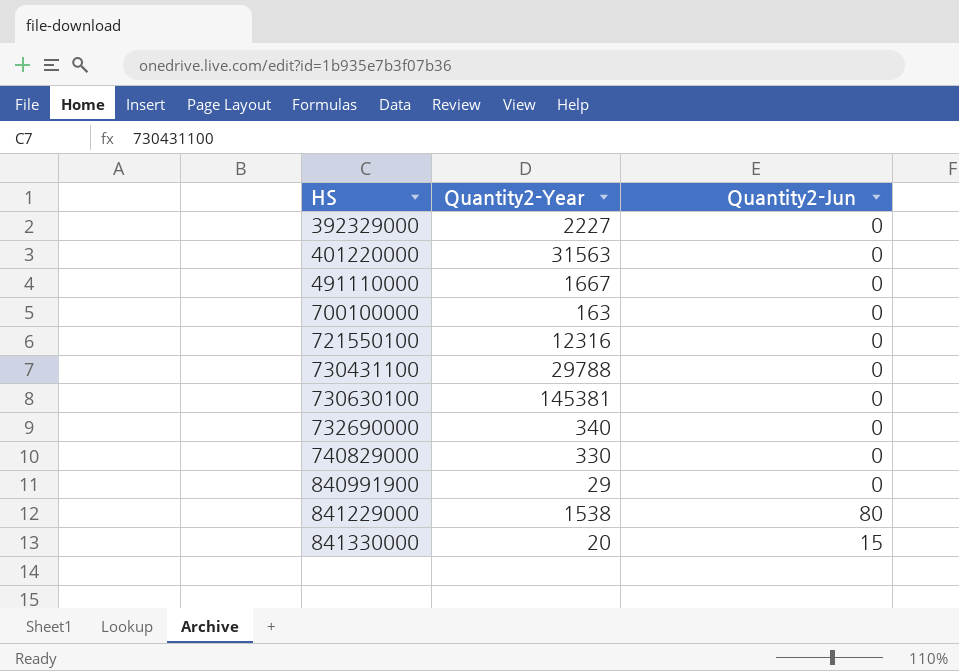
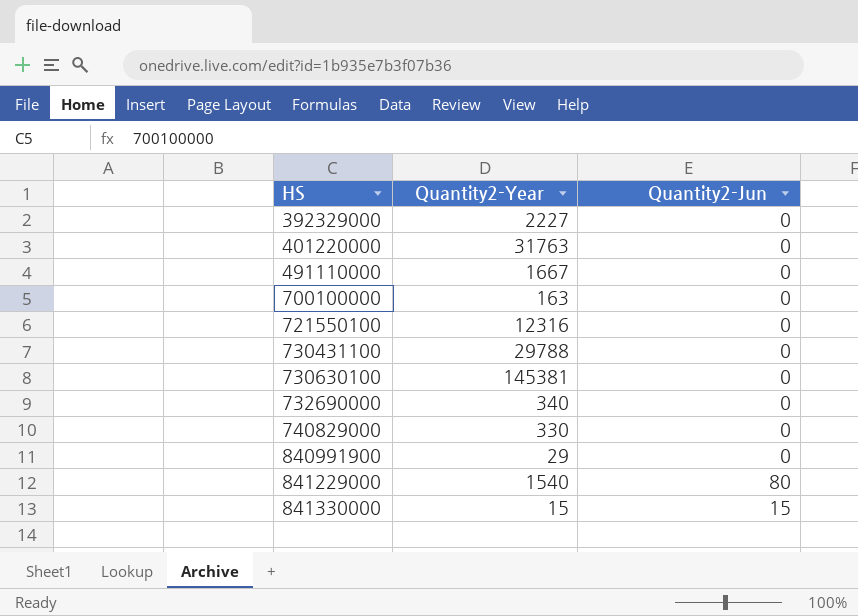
401220000 | Quantity2-Year: 31563 -> 31763
841229000 | Quantity2-Year: 1538 -> 1540
841330000 | Quantity2-Year: 20 -> 15

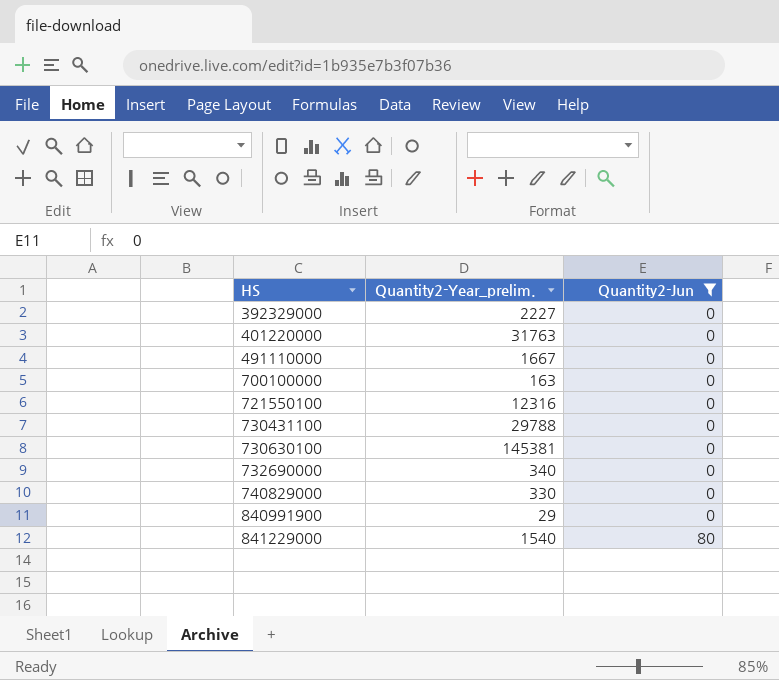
filter: none -> Quantity2-Jun != 15
column name: Quantity2-Year -> Quantity2-Year_prelim.

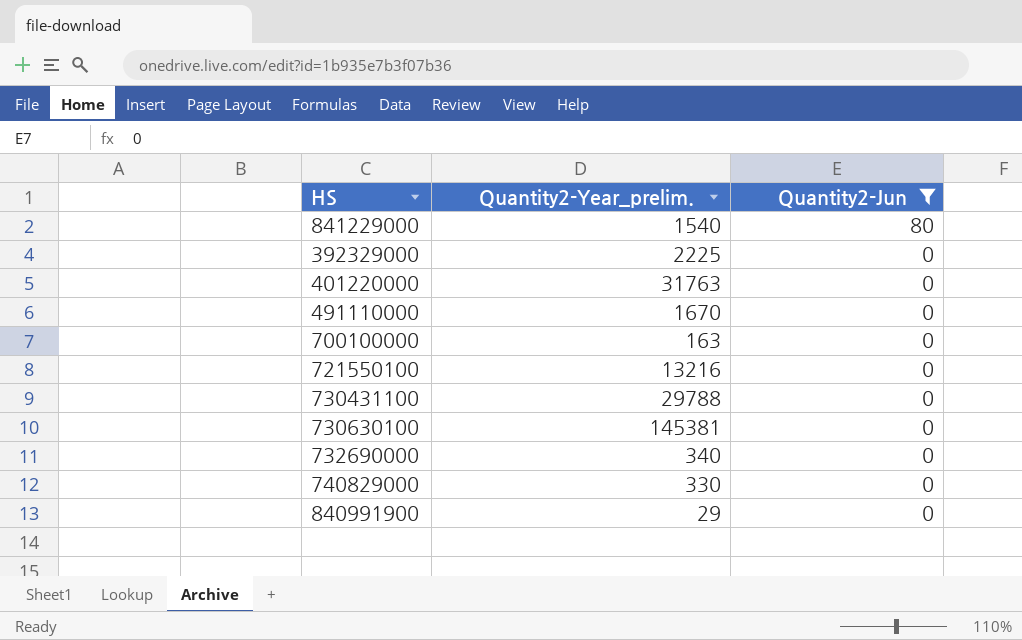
row order: HS ascending -> Quantity2-Jun descending
392329000 | Quantity2-Year_prelim.: 2227 -> 2225
491110000 | Quantity2-Year_prelim.: 1667 -> 1670
721550100 | Quantity2-Year_prelim.: 12316 -> 13216

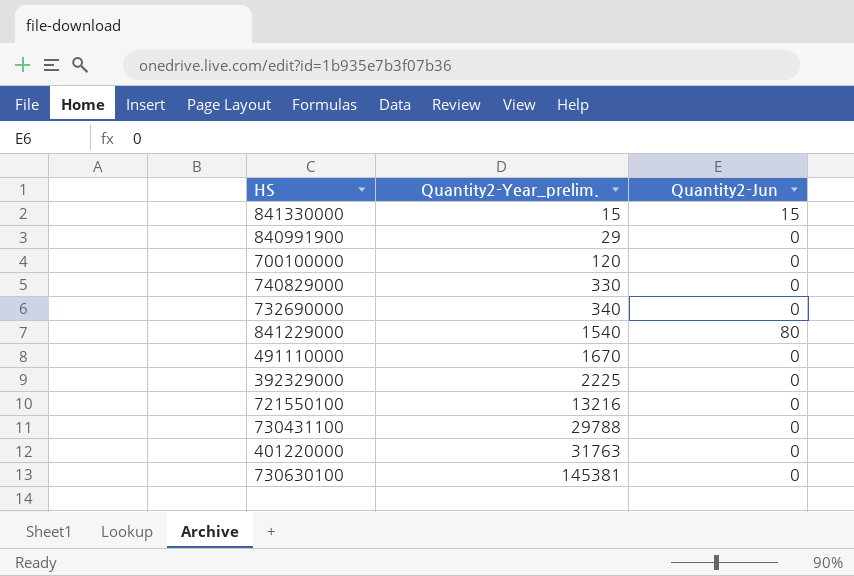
filter: Quantity2-Jun != 15 -> none
row order: Quantity2-Jun descending -> Quantity2-Year_prelim. ascending
700100000 | Quantity2-Year_prelim.: 163 -> 120

